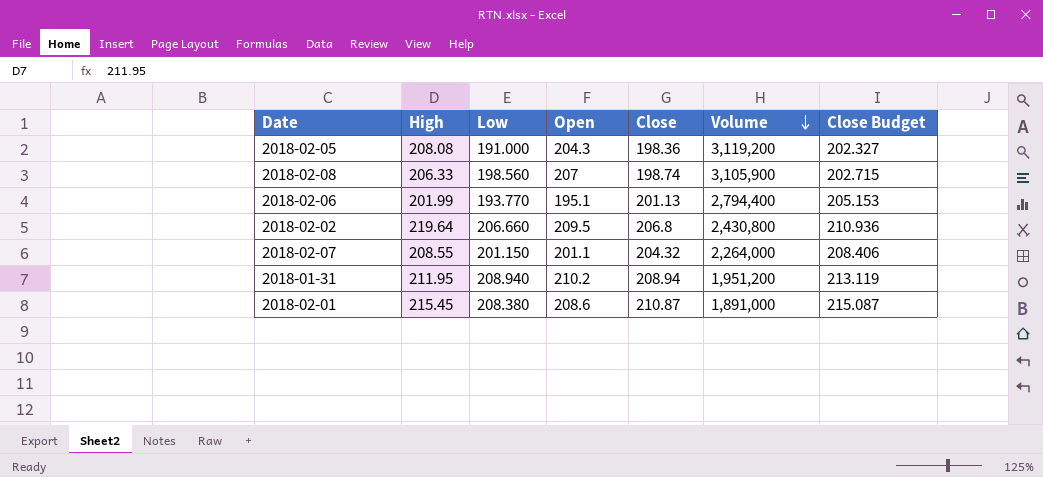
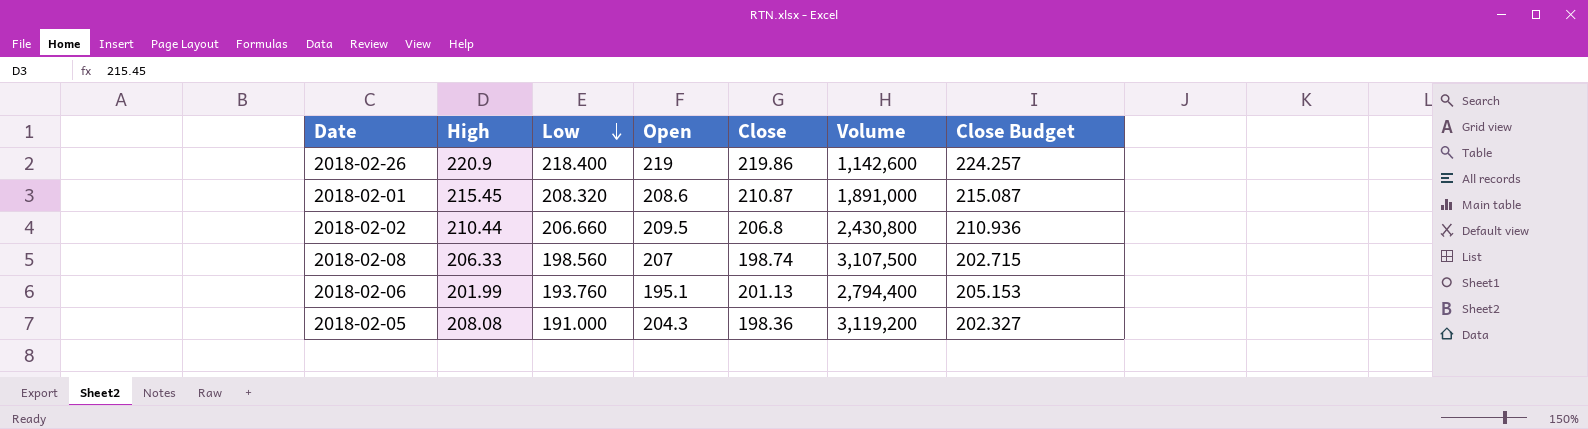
row order: Volume descending -> Low descending
row 2018-02-07: 208.55 | 201.150 | 201.1 | 204.32 | 2,264,000 | 208.406 -> none
row 2018-01-31: 211.95 | 208.940 | 210.2 | 208.94 | 1,951,200 | 213.119 -> none
row 2018-02-26: none -> 220.9 | 218.400 | 219 | 219.86 | 1,142,600 | 224.257
2018-02-01 | Low: 208.380 -> 208.320
2018-02-02 | High: 219.64 -> 210.44
2018-02-08 | Volume: 3,105,900 -> 3,107,500
2018-02-06 | Low: 193.770 -> 193.760

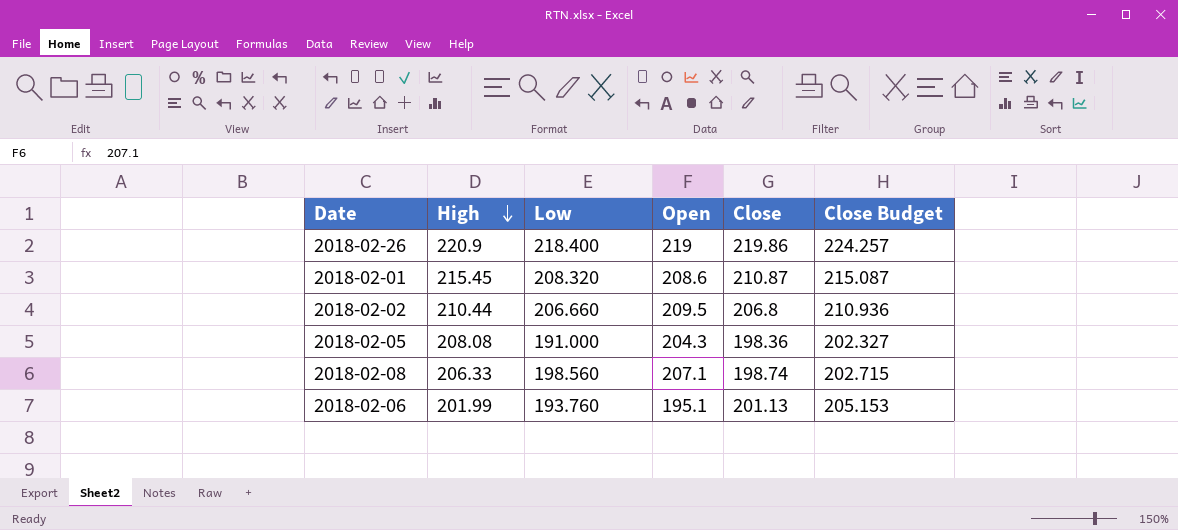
row order: Low descending -> High descending
column Volume | position: 6 -> none
2018-02-08 | Open: 207 -> 207.1

